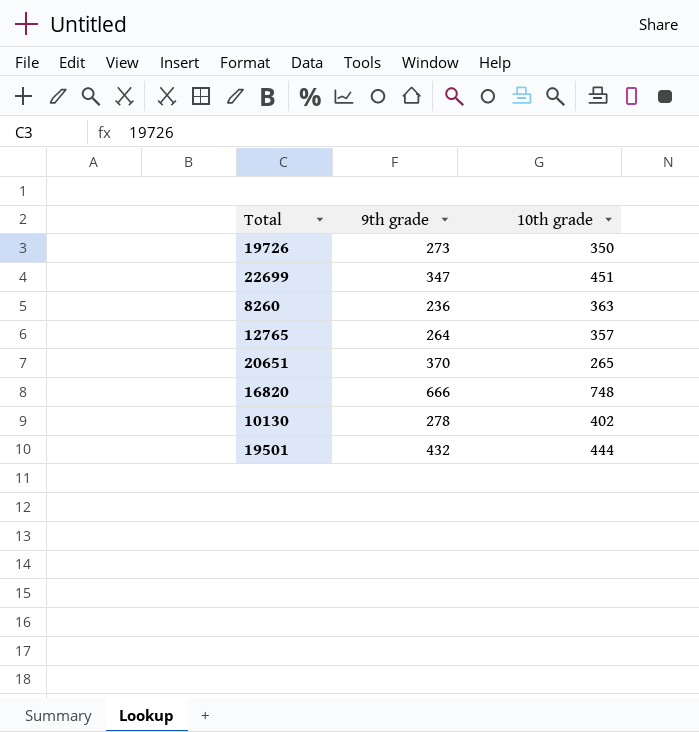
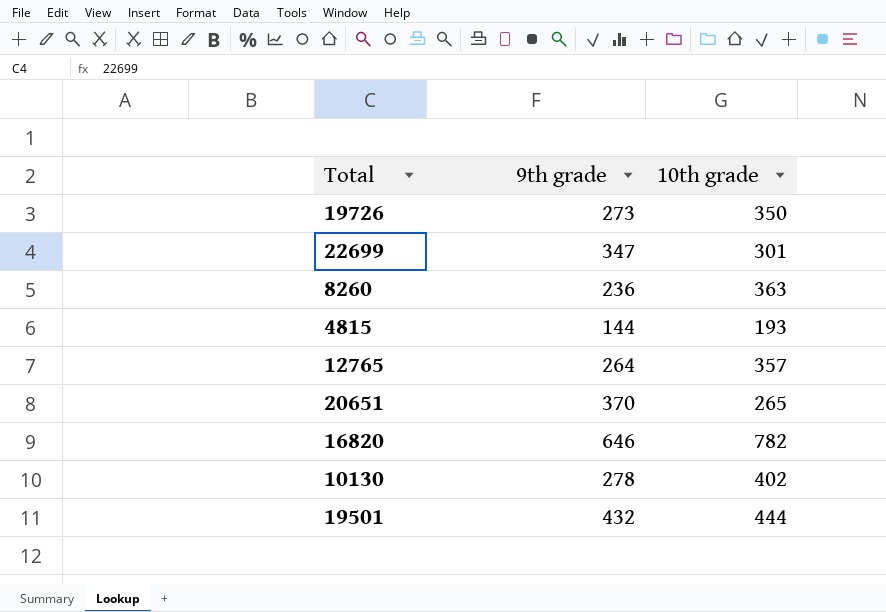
22699 | 10th grade: 451 -> 301
row 4815: none -> 144 | 193
16820 | 9th grade: 666 -> 646
16820 | 10th grade: 748 -> 782

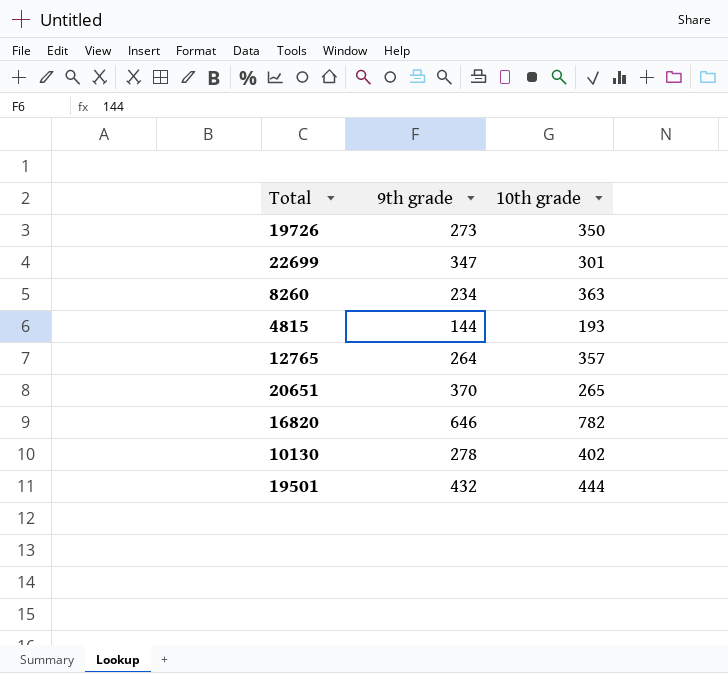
8260 | 9th grade: 236 -> 234

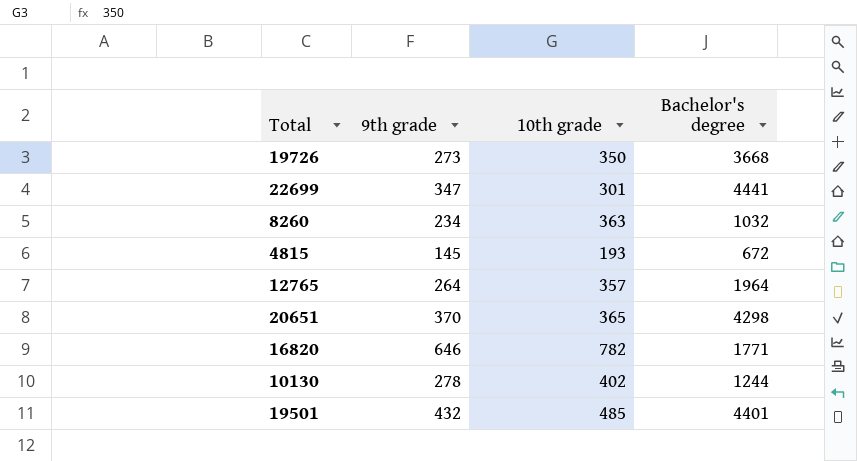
column Bachelor's degree | position: none -> 4
4815 | 9th grade: 144 -> 145
20651 | 10th grade: 265 -> 365
19501 | 10th grade: 444 -> 485

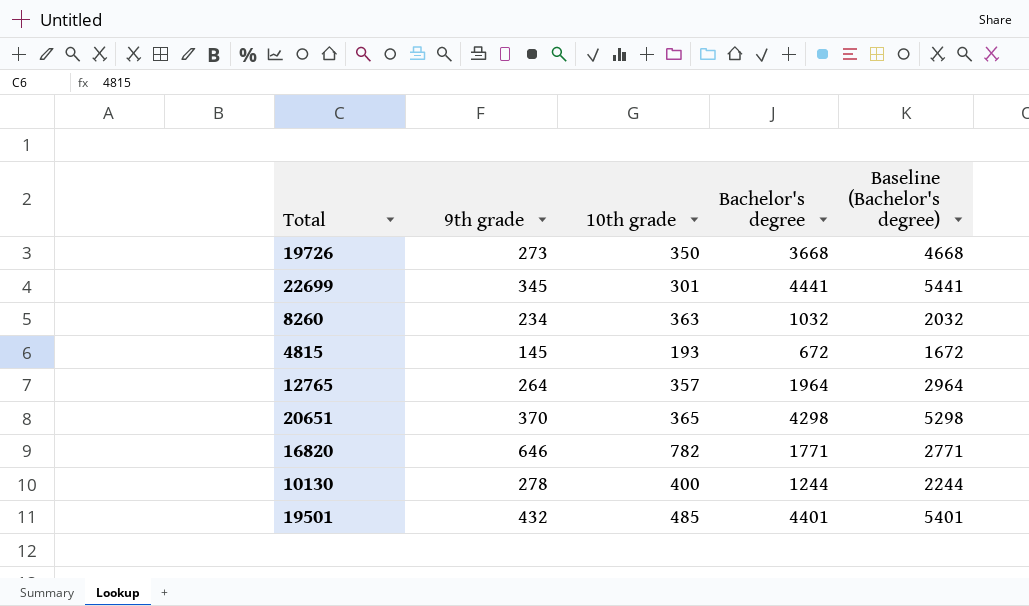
column Baseline (Bachelor's degree) | formula: none -> [Bachelor's degree] + 1000
22699 | 9th grade: 347 -> 345
10130 | 10th grade: 402 -> 400

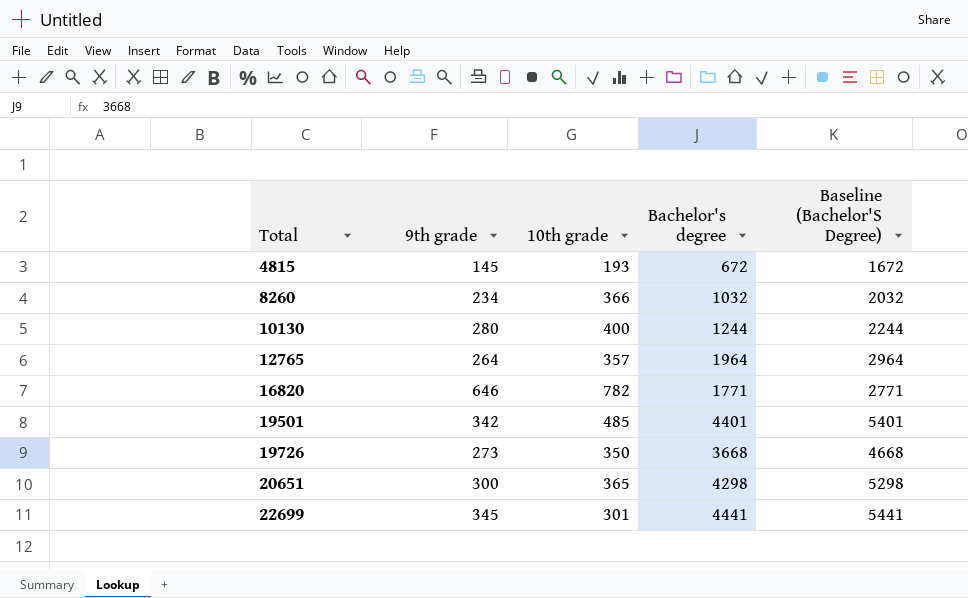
row order: none -> Total ascending
column name: Baseline (Bachelor's degree) -> Baseline (Bachelor'S Degree)
8260 | 10th grade: 363 -> 366
10130 | 9th grade: 278 -> 280
19501 | 9th grade: 432 -> 342
20651 | 9th grade: 370 -> 300

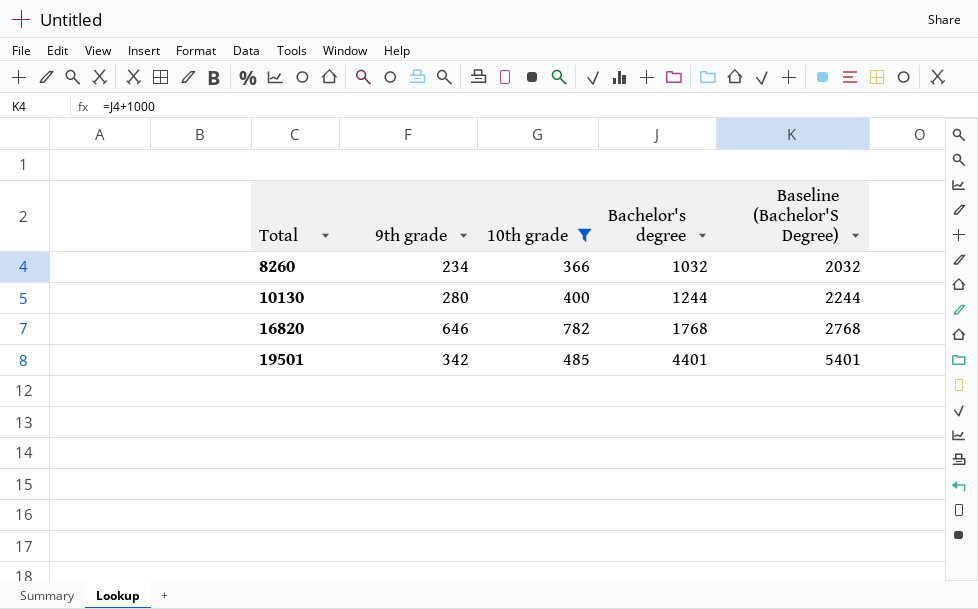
filter: none -> 10th grade >= 366
16820 | Bachelor's degree: 1771 -> 1768
16820 | Baseline (Bachelor'S Degree): 2771 -> 2768

